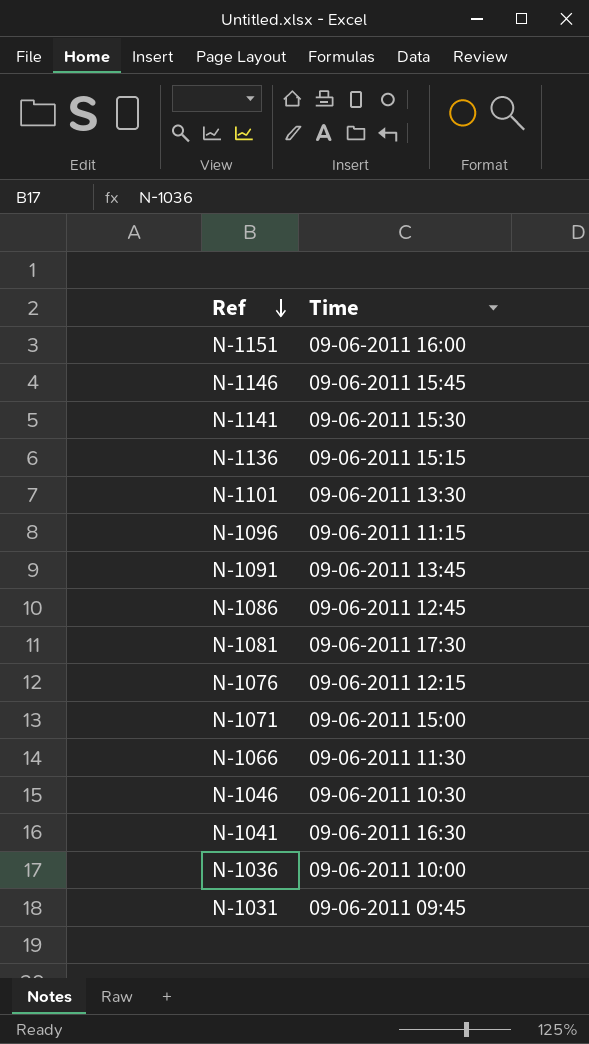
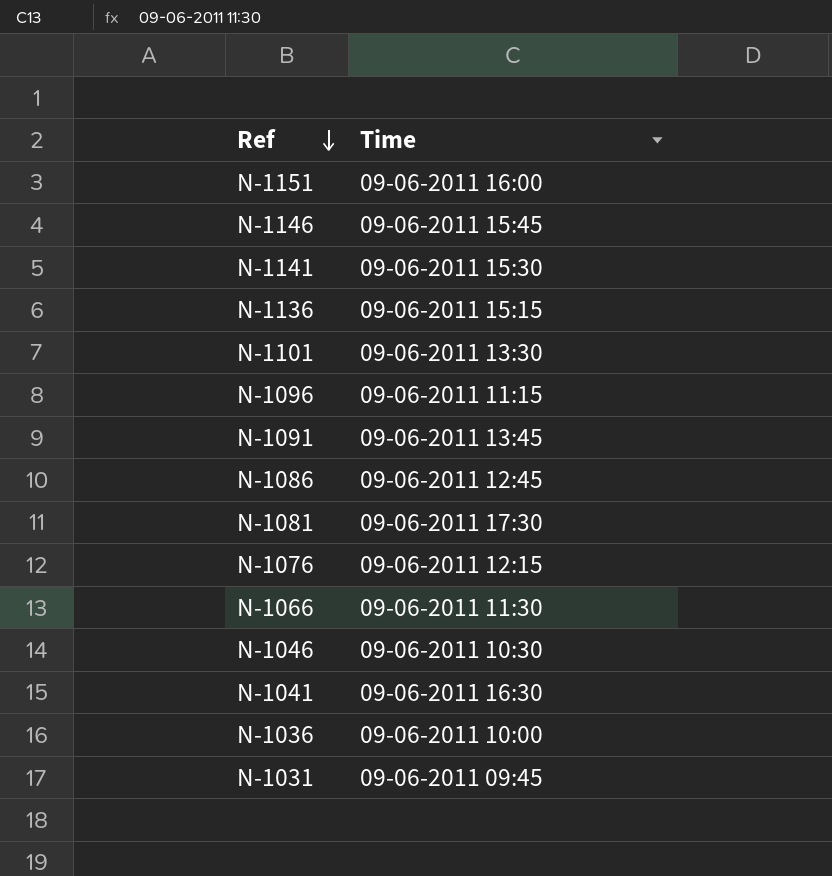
row N-1071: 09-06-2011 15:00 -> none

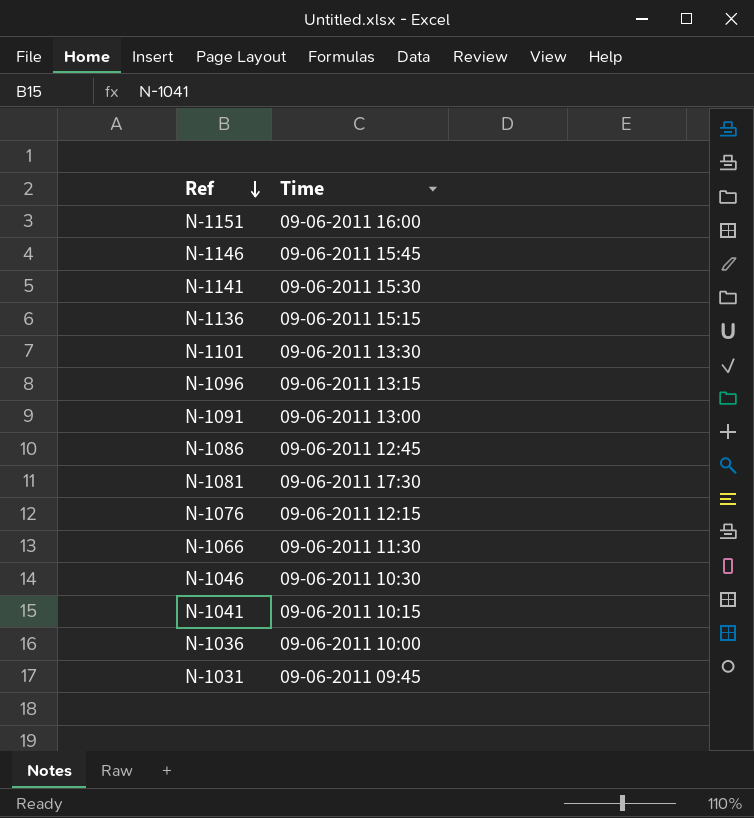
N-1096 | Time: 09-06-2011 11:15 -> 09-06-2011 13:15
N-1091 | Time: 09-06-2011 13:45 -> 09-06-2011 13:00
N-1041 | Time: 09-06-2011 16:30 -> 09-06-2011 10:15

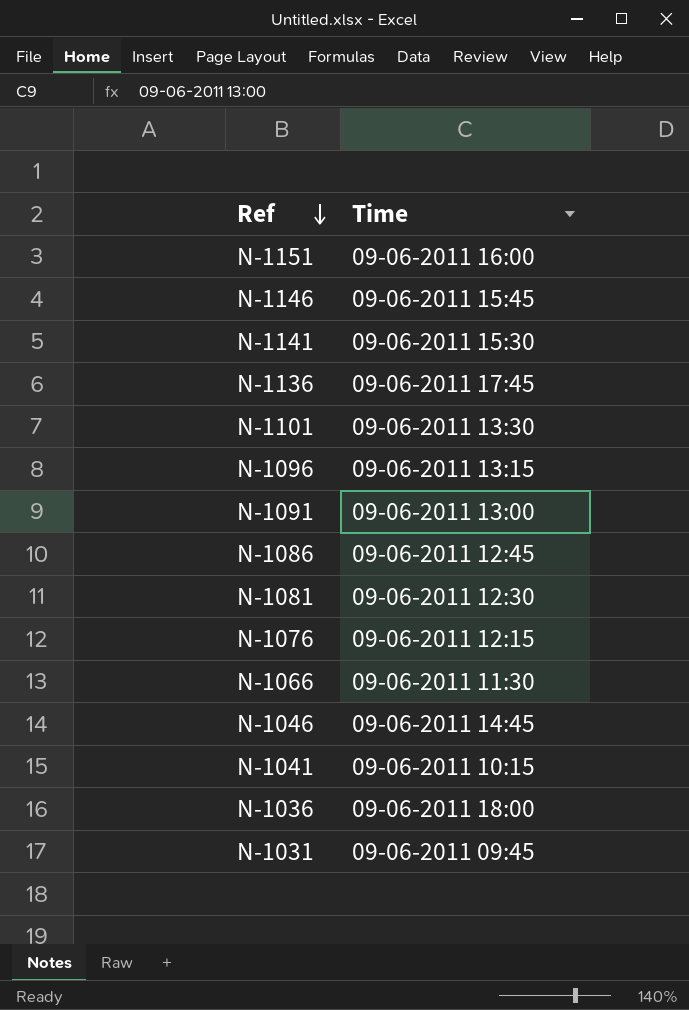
N-1136 | Time: 09-06-2011 15:15 -> 09-06-2011 17:45
N-1081 | Time: 09-06-2011 17:30 -> 09-06-2011 12:30
N-1046 | Time: 09-06-2011 10:30 -> 09-06-2011 14:45
N-1036 | Time: 09-06-2011 10:00 -> 09-06-2011 18:00

